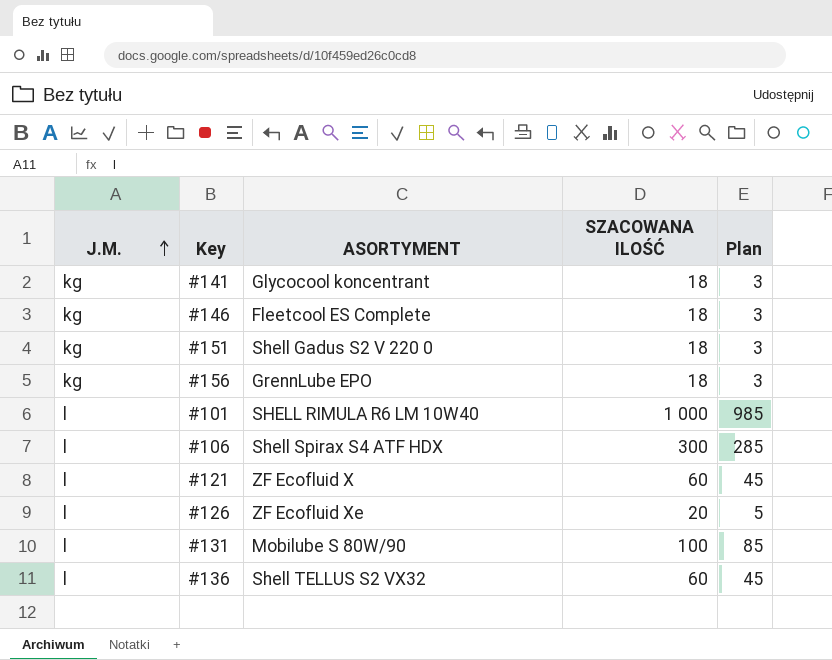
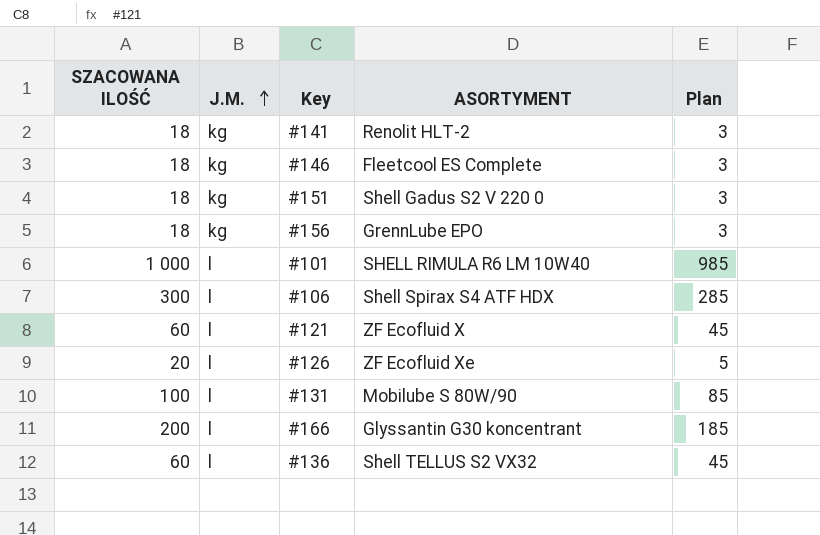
column SZACOWANA ILOŚĆ | position: 4 -> 1
#141 | ASORTYMENT: Glycocool koncentrant -> Renolit HLT-2
row #166: none -> 200 | l | Glyssantin G30 koncentrant | 185

